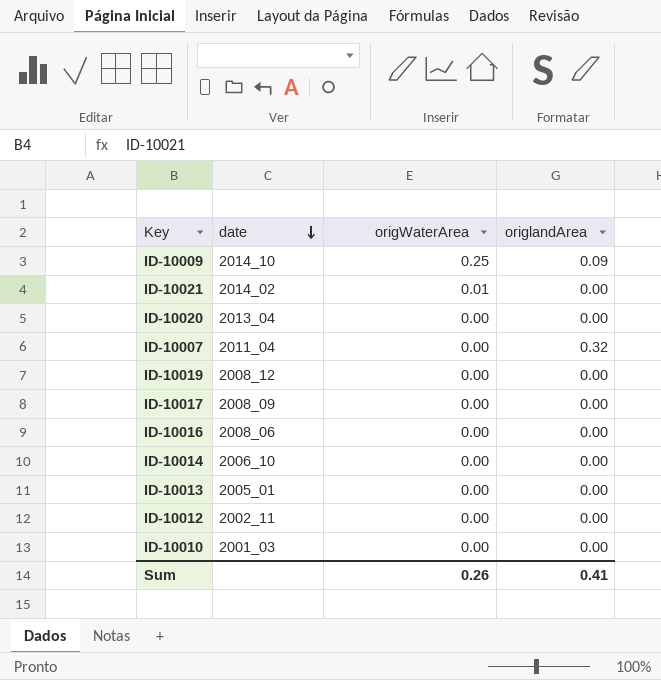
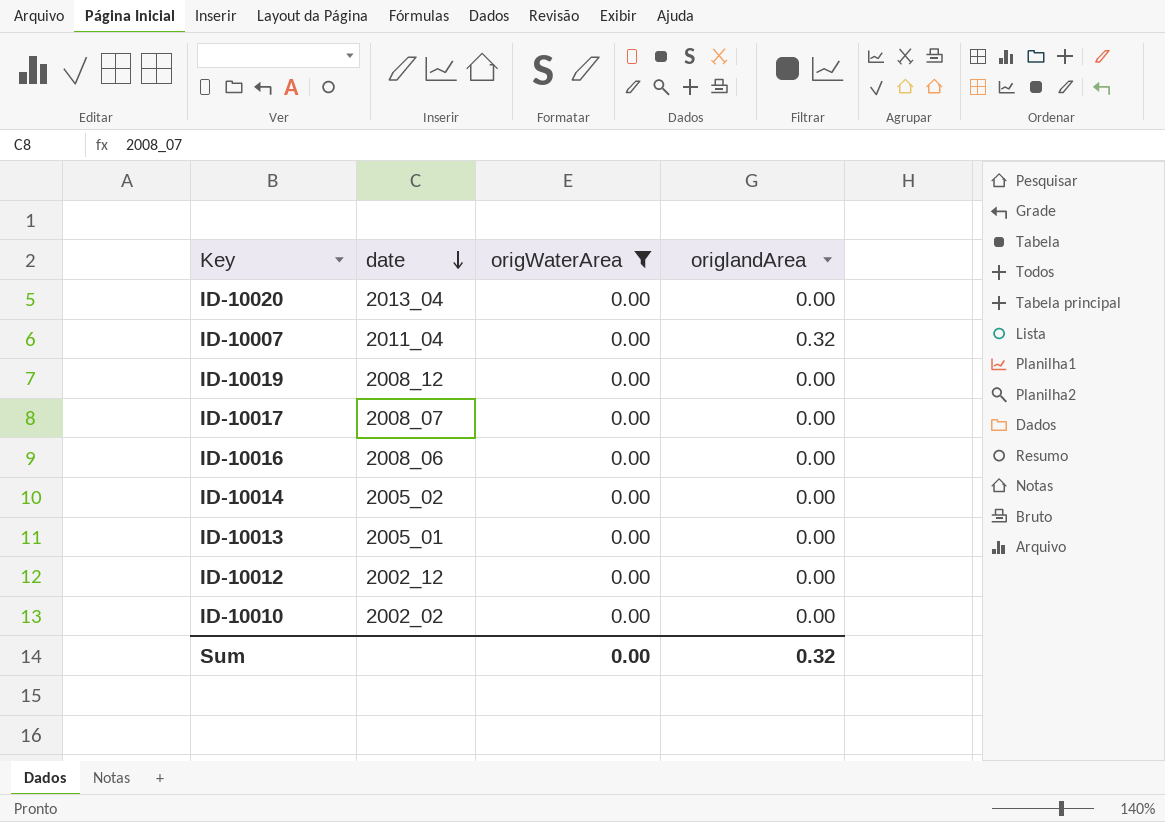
filter: none -> origWaterArea = 0.00
ID-10017 | date: 2008_09 -> 2008_07
ID-10014 | date: 2006_10 -> 2005_02
ID-10012 | date: 2002_11 -> 2002_12
ID-10010 | date: 2001_03 -> 2002_02
Sum | origWaterArea: 0.26 -> 0.00
Sum | origlandArea: 0.41 -> 0.32

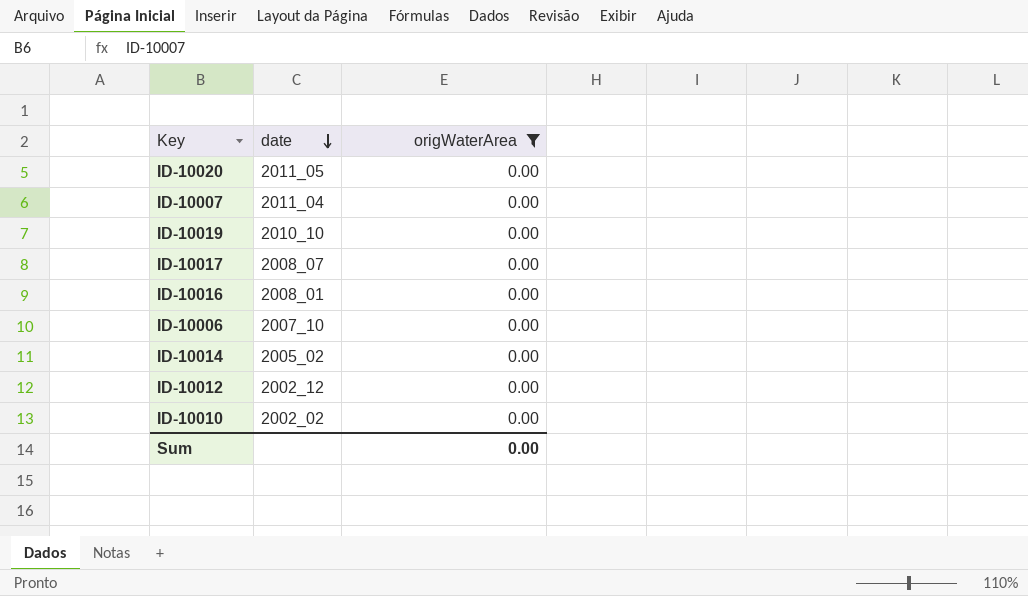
column origlandArea | position: 4 -> none
row ID-10013: 2005_01 | 0.00 | 0.00 -> none
ID-10020 | date: 2013_04 -> 2011_05
ID-10019 | date: 2008_12 -> 2010_10
ID-10016 | date: 2008_06 -> 2008_01
row ID-10006: none -> 2007_10 | 0.00

